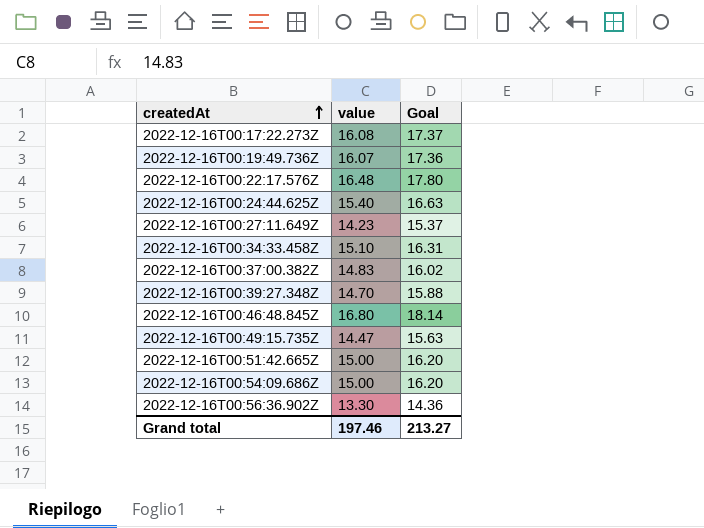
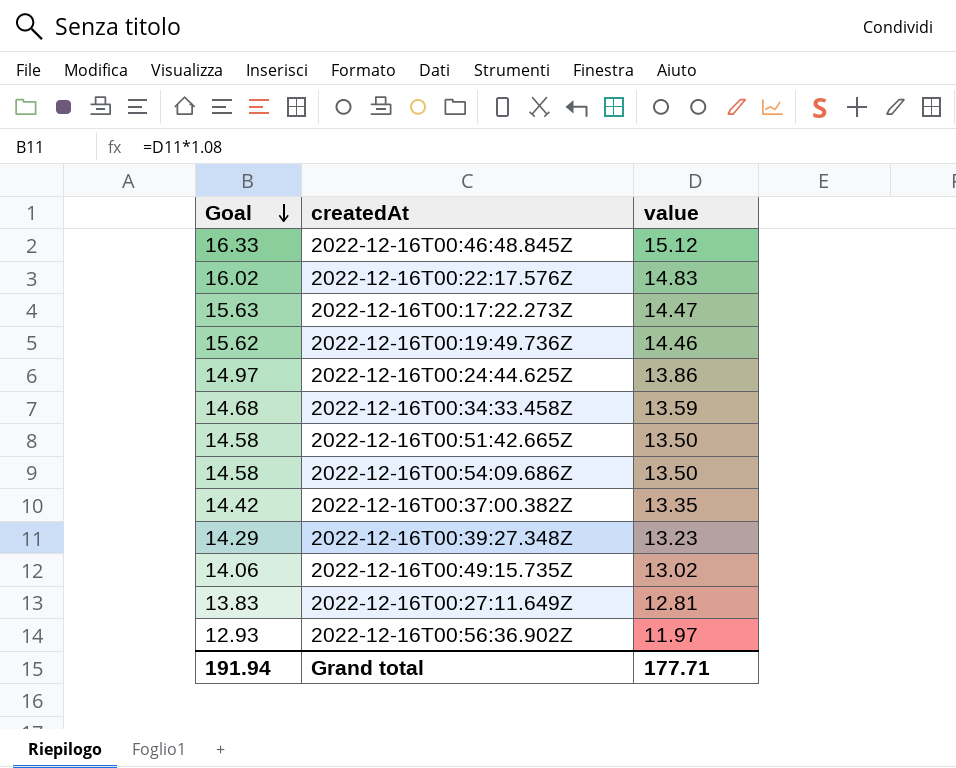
row order: createdAt ascending -> Goal descending
column Goal | position: 3 -> 1
2022-12-16T00:46:48.845Z | Goal: 18.14 -> 16.33
2022-12-16T00:46:48.845Z | value: 16.80 -> 15.12
2022-12-16T00:22:17.576Z | Goal: 17.80 -> 16.02
2022-12-16T00:22:17.576Z | value: 16.48 -> 14.83
2022-12-16T00:17:22.273Z | Goal: 17.37 -> 15.63
2022-12-16T00:17:22.273Z | value: 16.08 -> 14.47
2022-12-16T00:19:49.736Z | Goal: 17.36 -> 15.62
2022-12-16T00:19:49.736Z | value: 16.07 -> 14.46
2022-12-16T00:24:44.625Z | Goal: 16.63 -> 14.97
2022-12-16T00:24:44.625Z | value: 15.40 -> 13.86
2022-12-16T00:34:33.458Z | Goal: 16.31 -> 14.68
2022-12-16T00:34:33.458Z | value: 15.10 -> 13.59
2022-12-16T00:51:42.665Z | Goal: 16.20 -> 14.58
2022-12-16T00:51:42.665Z | value: 15.00 -> 13.50
2022-12-16T00:54:09.686Z | Goal: 16.20 -> 14.58
2022-12-16T00:54:09.686Z | value: 15.00 -> 13.50
2022-12-16T00:37:00.382Z | Goal: 16.02 -> 14.42
2022-12-16T00:37:00.382Z | value: 14.83 -> 13.35
2022-12-16T00:39:27.348Z | Goal: 15.88 -> 14.29
2022-12-16T00:39:27.348Z | value: 14.70 -> 13.23
2022-12-16T00:49:15.735Z | Goal: 15.63 -> 14.06
2022-12-16T00:49:15.735Z | value: 14.47 -> 13.02
2022-12-16T00:27:11.649Z | Goal: 15.37 -> 13.83
2022-12-16T00:27:11.649Z | value: 14.23 -> 12.81
2022-12-16T00:56:36.902Z | Goal: 14.36 -> 12.93
2022-12-16T00:56:36.902Z | value: 13.30 -> 11.97
Grand total | Goal: 213.27 -> 191.94
Grand total | value: 197.46 -> 177.71

